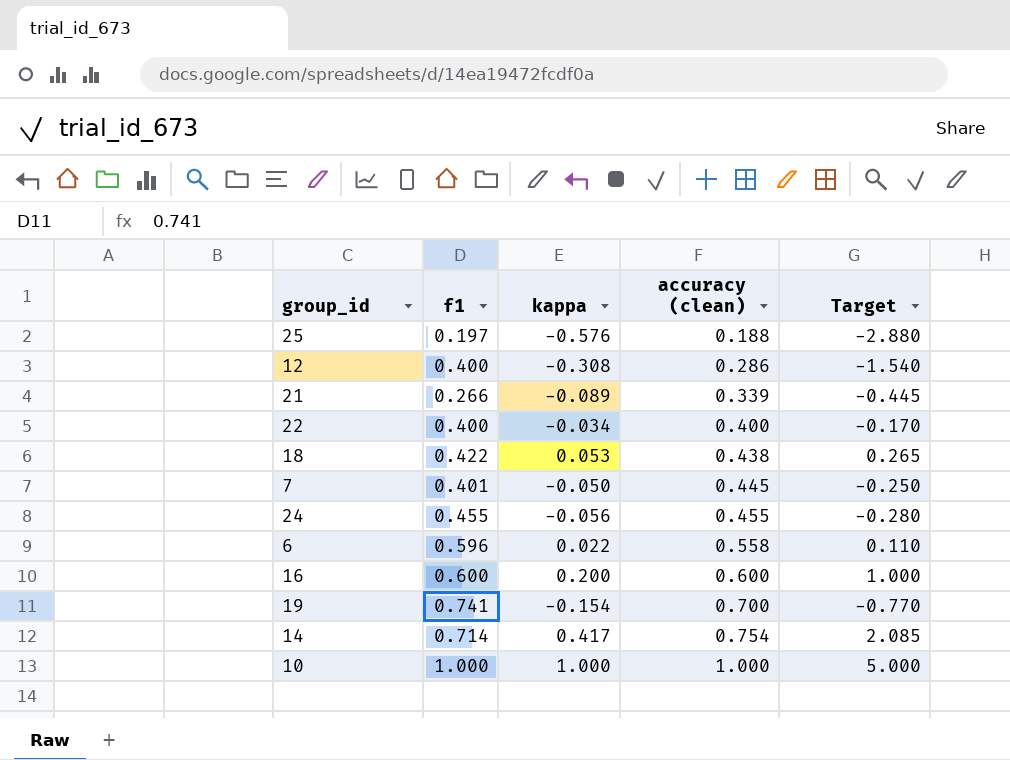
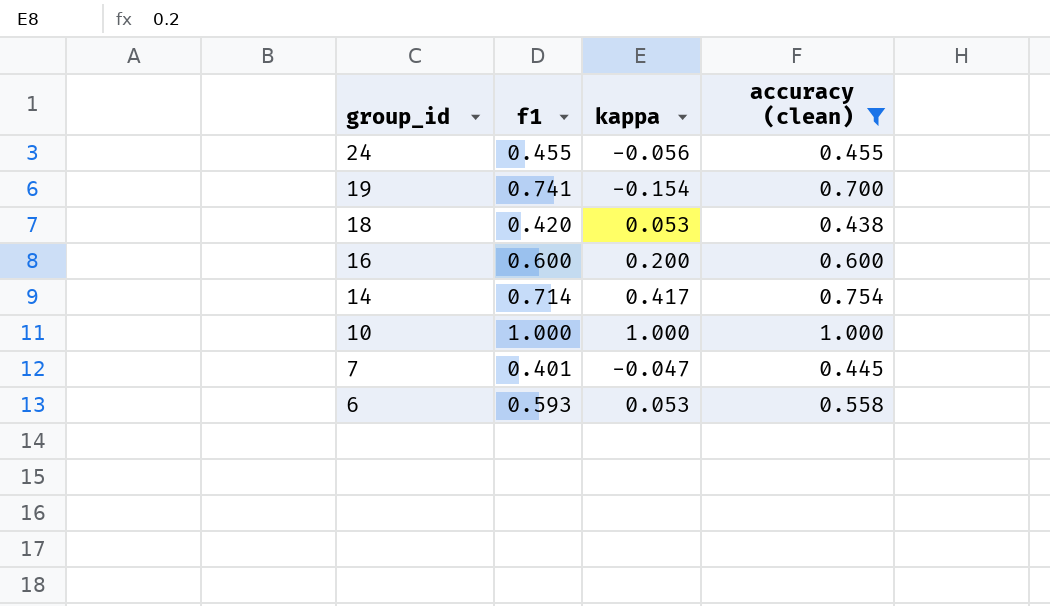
filter: none -> accuracy (clean) >= 0.438
row order: accuracy (clean) ascending -> group_id descending
column Target | formula: [kappa] * 5 -> none
18 | f1: 0.422 -> 0.420
7 | kappa: -0.050 -> -0.047
6 | f1: 0.596 -> 0.593
6 | kappa: 0.022 -> 0.053

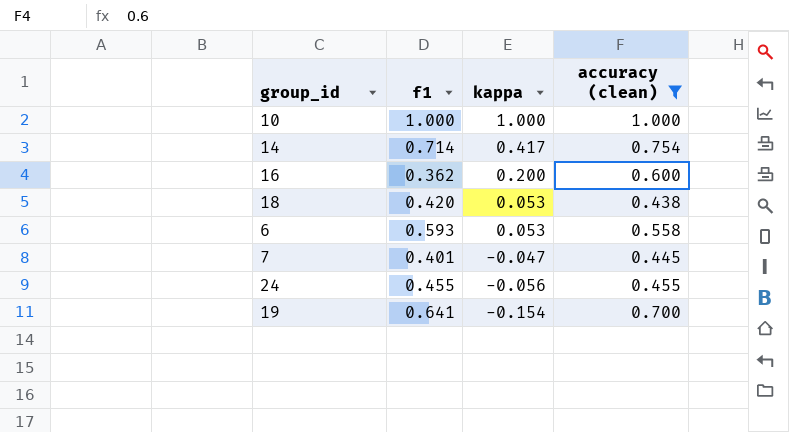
row order: group_id descending -> kappa descending
16 | f1: 0.600 -> 0.362
19 | f1: 0.741 -> 0.641

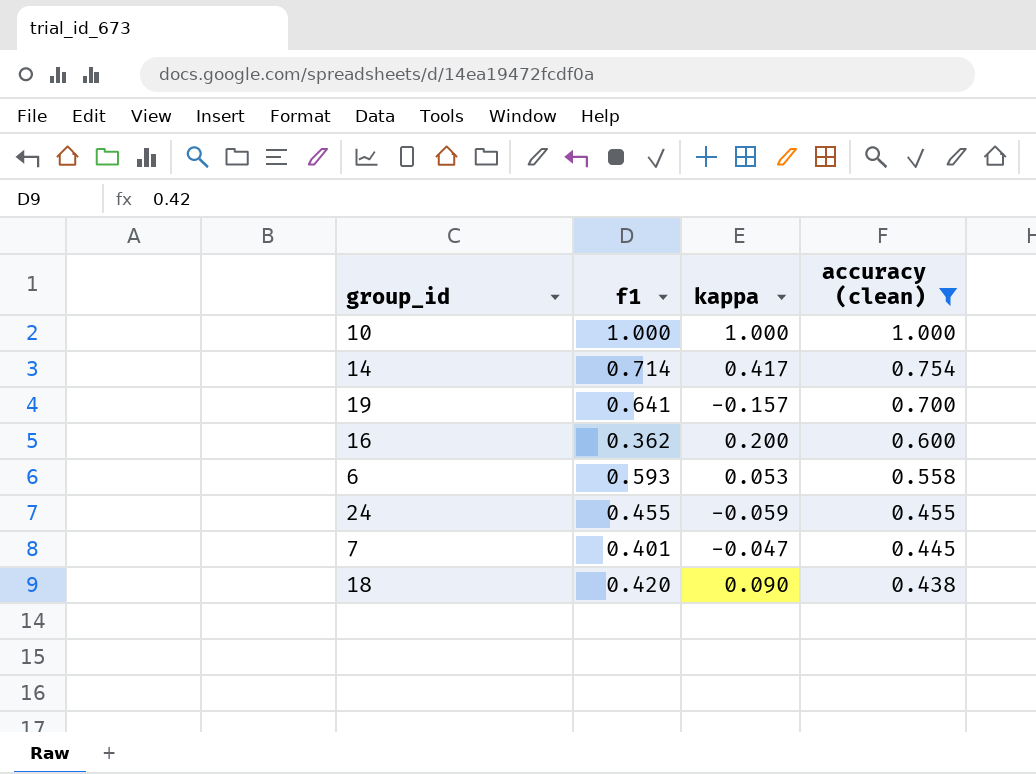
row order: kappa descending -> accuracy (clean) descending
19 | kappa: -0.154 -> -0.157
24 | kappa: -0.056 -> -0.059
18 | kappa: 0.053 -> 0.090

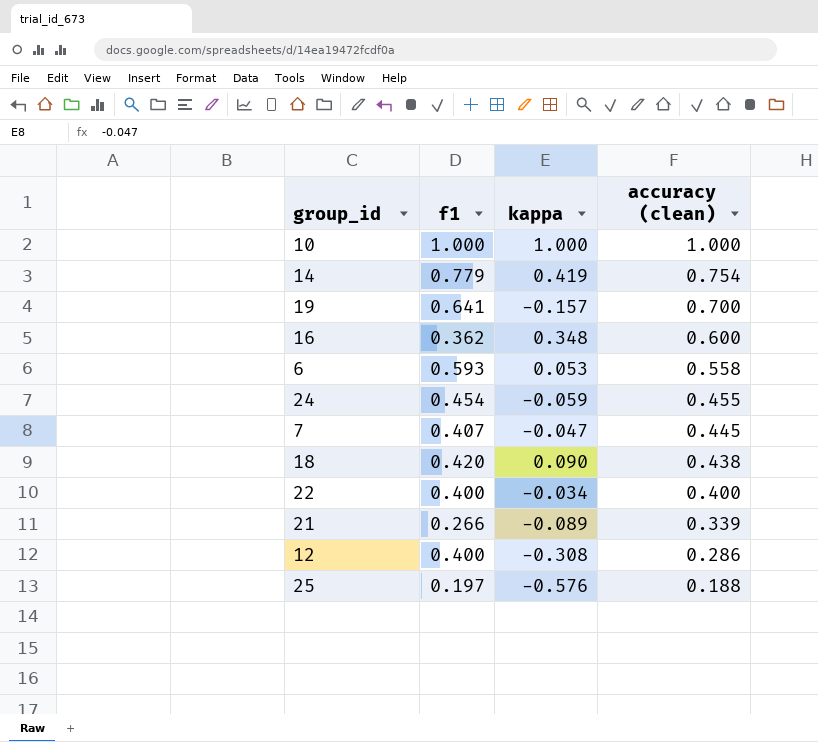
filter: accuracy (clean) >= 0.438 -> none
14 | f1: 0.714 -> 0.779
14 | kappa: 0.417 -> 0.419
16 | kappa: 0.200 -> 0.348
24 | f1: 0.455 -> 0.454
7 | f1: 0.401 -> 0.407

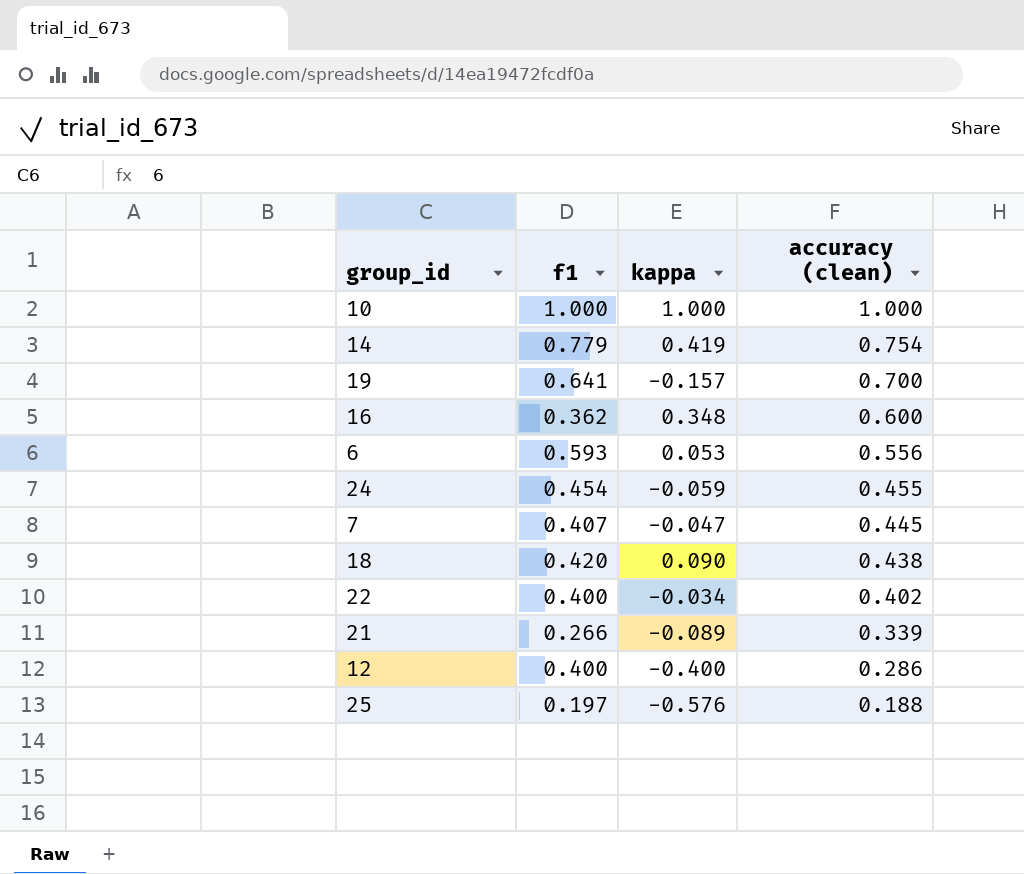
6 | accuracy (clean): 0.558 -> 0.556
22 | accuracy (clean): 0.400 -> 0.402
12 | kappa: -0.308 -> -0.400

